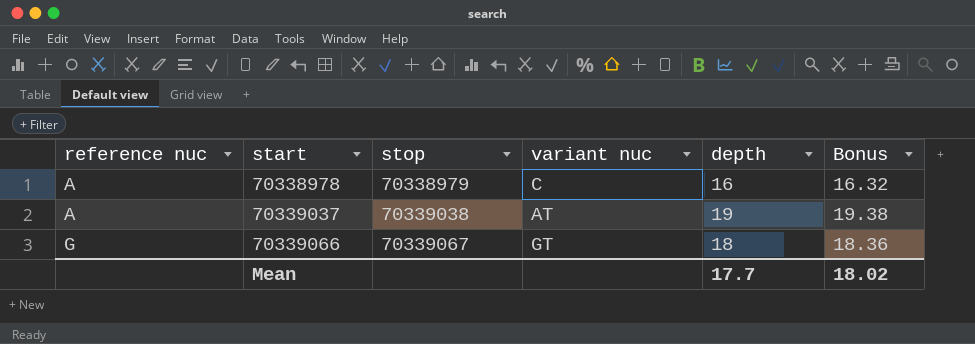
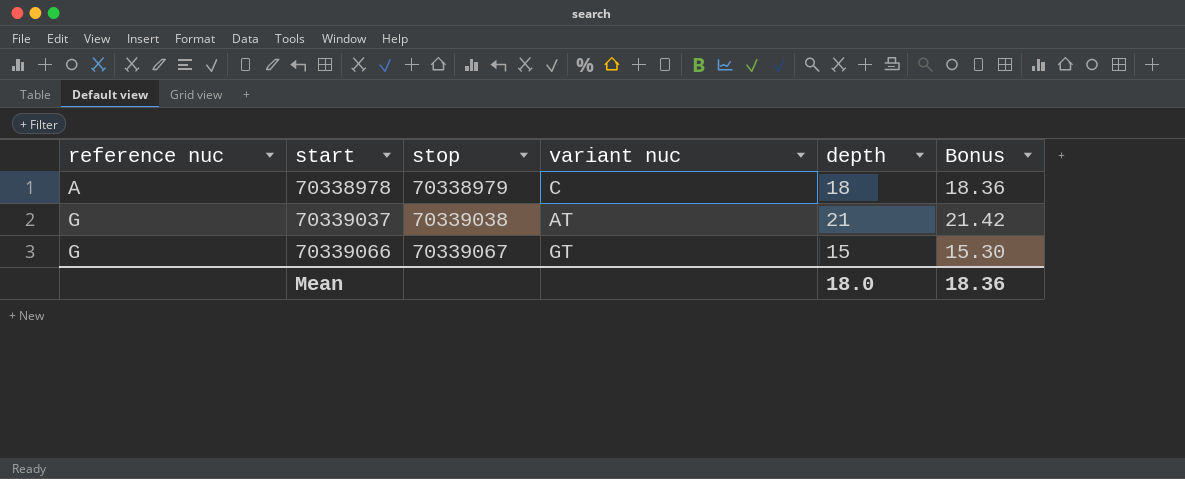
70338978 | depth: 16 -> 18
70338978 | Bonus: 16.32 -> 18.36
70339037 | reference nuc: A -> G
70339037 | depth: 19 -> 21
70339037 | Bonus: 19.38 -> 21.42
70339066 | depth: 18 -> 15
70339066 | Bonus: 18.36 -> 15.30
Mean | depth: 17.7 -> 18.0
Mean | Bonus: 18.02 -> 18.36

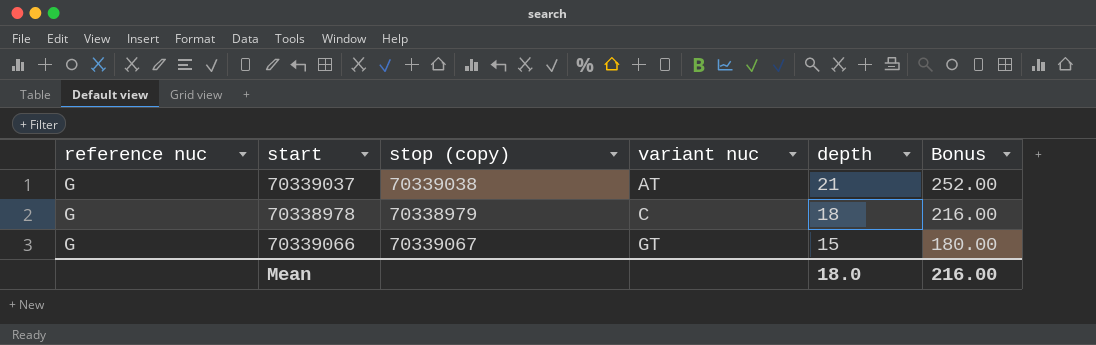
row order: reference nuc ascending -> variant nuc ascending
column name: stop -> stop (copy)
column Bonus | formula: [depth] * 1.02 -> [depth] * 12
70338978 | reference nuc: A -> G
Mean | Bonus: 18.36 -> 216.00

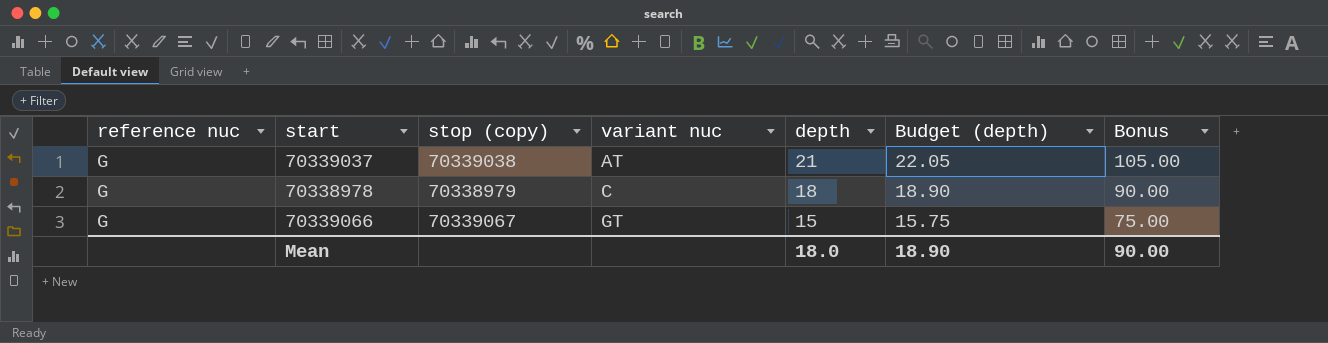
column Budget (depth) | formula: none -> [depth] * 1.05
column Bonus | formula: [depth] * 12 -> [depth] * 5
Mean | Bonus: 216.00 -> 90.00

